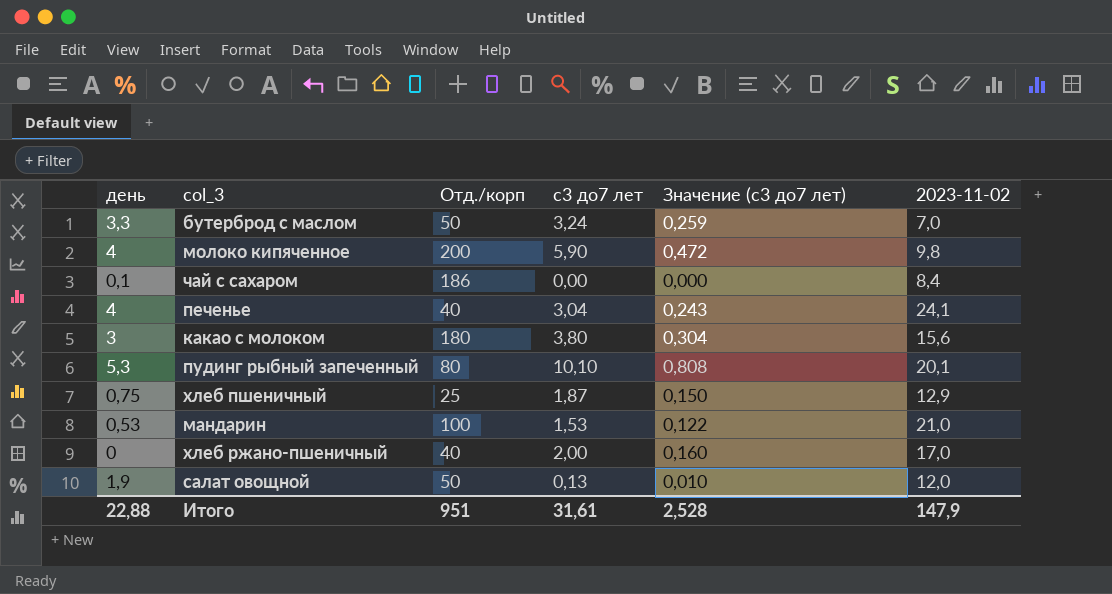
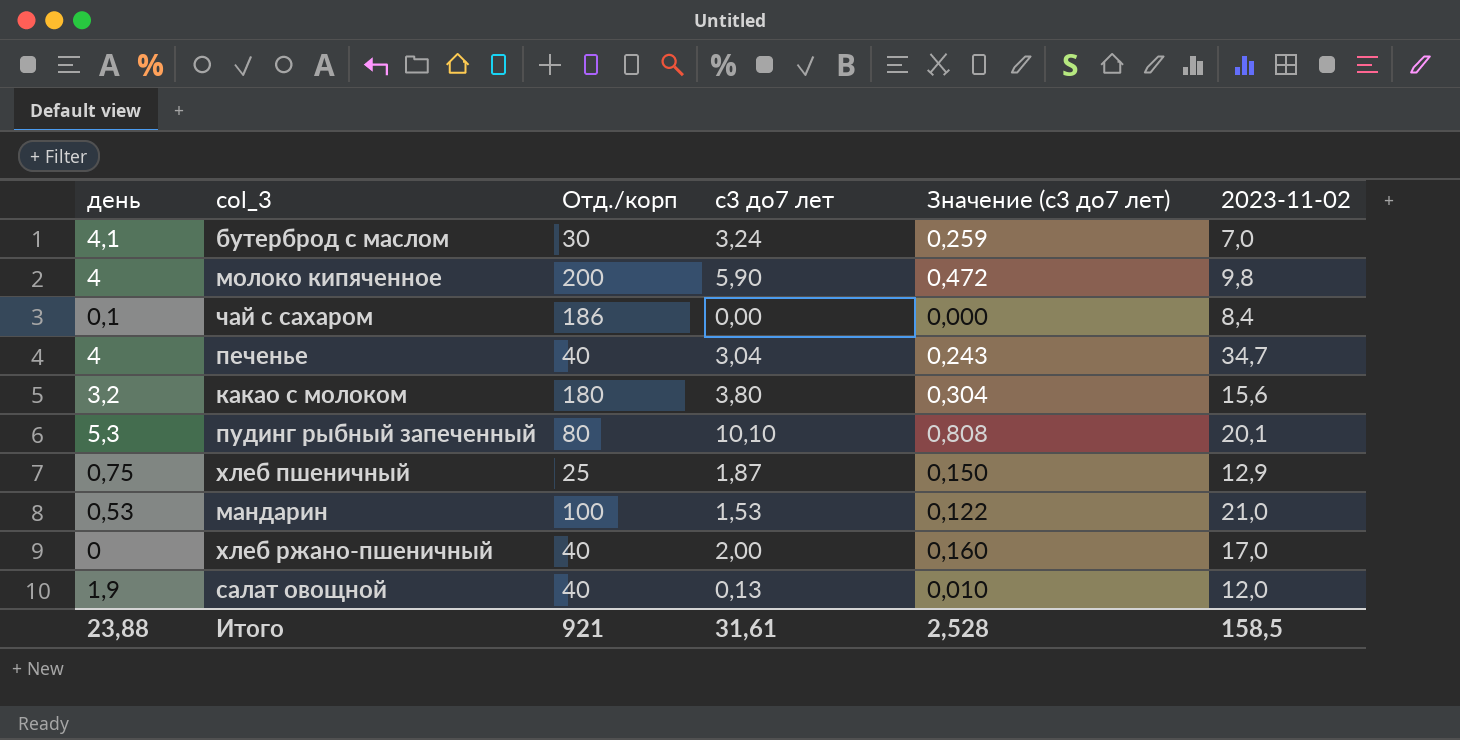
бутерброд с маслом | день: 3,3 -> 4,1
бутерброд с маслом | Отд./корп: 50 -> 30
печенье | 2023-11-02: 24,1 -> 34,7
какао с молоком | день: 3 -> 3,2
салат овощной | Отд./корп: 50 -> 40
Итого | день: 22,88 -> 23,88
Итого | Отд./корп: 951 -> 921
Итого | 2023-11-02: 147,9 -> 158,5

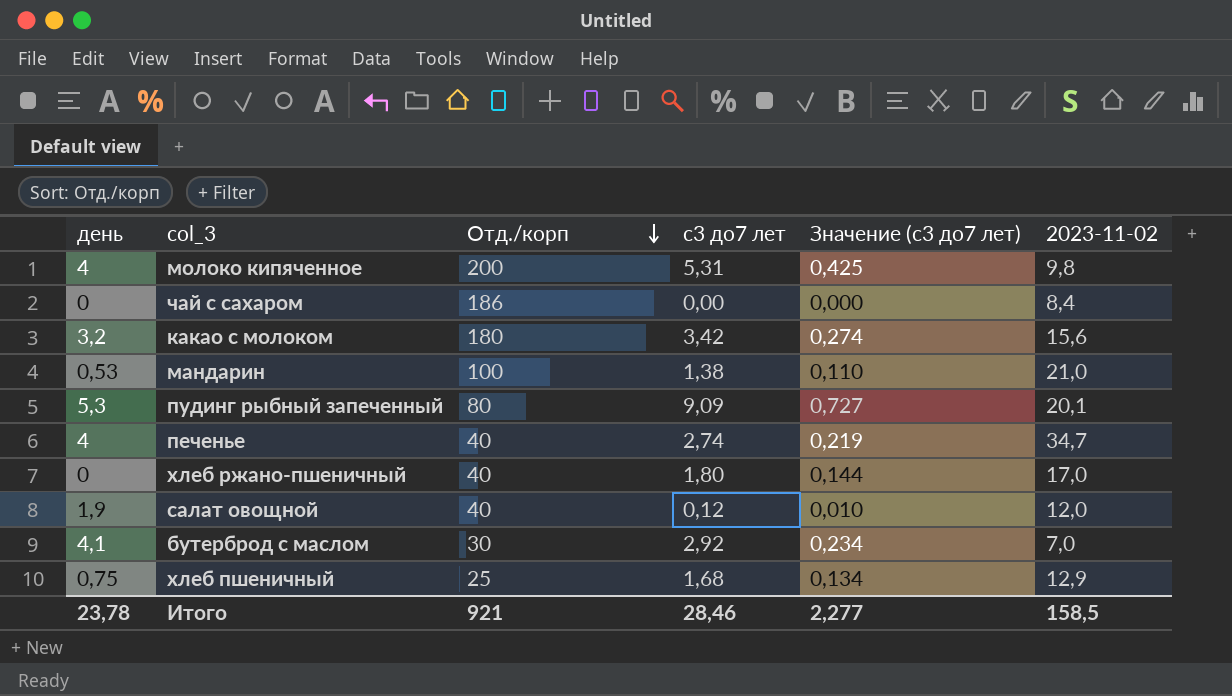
row order: none -> Отд./корп descending
молоко кипяченное | с3 до7 лет: 5,90 -> 5,31
молоко кипяченное | Значение (с3 до7 лет): 0,472 -> 0,425
чай с сахаром | день: 0,1 -> 0
какао с молоком | с3 до7 лет: 3,80 -> 3,42
какао с молоком | Значение (с3 до7 лет): 0,304 -> 0,274
мандарин | с3 до7 лет: 1,53 -> 1,38
мандарин | Значение (с3 до7 лет): 0,122 -> 0,110
пудинг рыбный запеченный | с3 до7 лет: 10,10 -> 9,09
пудинг рыбный запеченный | Значение (с3 до7 лет): 0,808 -> 0,727
печенье | с3 до7 лет: 3,04 -> 2,74
печенье | Значение (с3 до7 лет): 0,243 -> 0,219
хлеб ржано-пшеничный | с3 до7 лет: 2,00 -> 1,80
хлеб ржано-пшеничный | Значение (с3 до7 лет): 0,160 -> 0,144
салат овощной | с3 до7 лет: 0,13 -> 0,12
бутерброд с маслом | с3 до7 лет: 3,24 -> 2,92
бутерброд с маслом | Значение (с3 до7 лет): 0,259 -> 0,234
хлеб пшеничный | с3 до7 лет: 1,87 -> 1,68
хлеб пшеничный | Значение (с3 до7 лет): 0,150 -> 0,134
Итого | день: 23,88 -> 23,78
Итого | с3 до7 лет: 31,61 -> 28,46
Итого | Значение (с3 до7 лет): 2,528 -> 2,277

